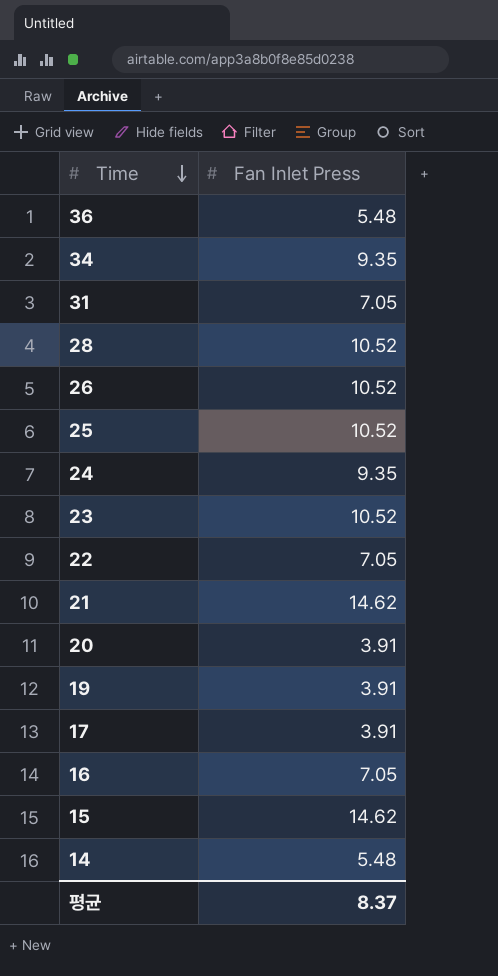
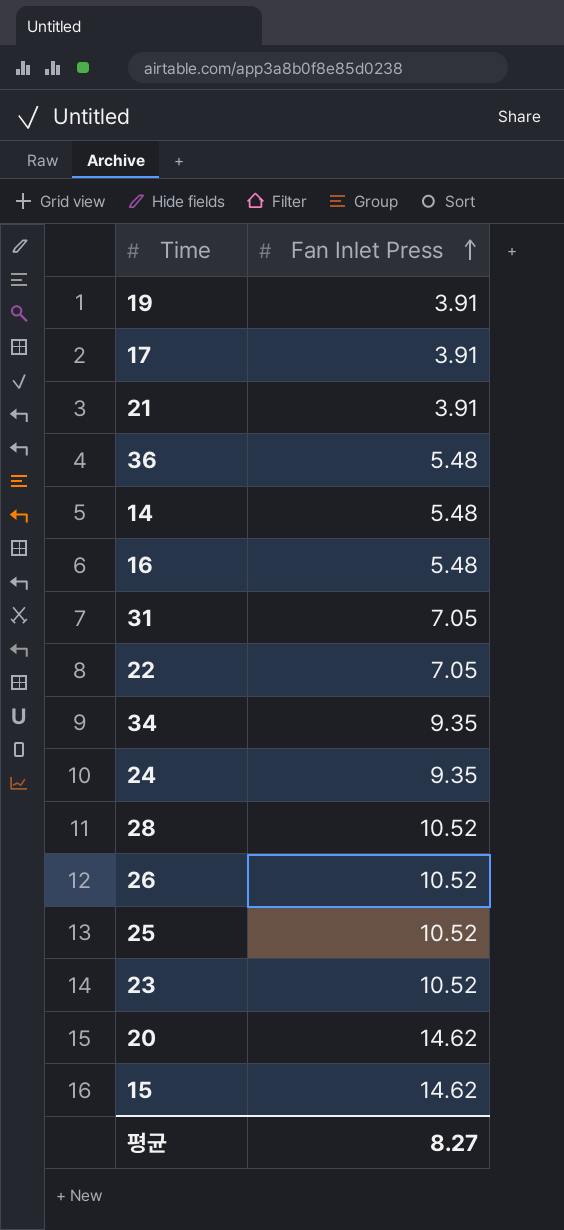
row order: Time descending -> Fan Inlet Press ascending
21 | Fan Inlet Press: 14.62 -> 3.91
16 | Fan Inlet Press: 7.05 -> 5.48
20 | Fan Inlet Press: 3.91 -> 14.62
평균 | Fan Inlet Press: 8.37 -> 8.27

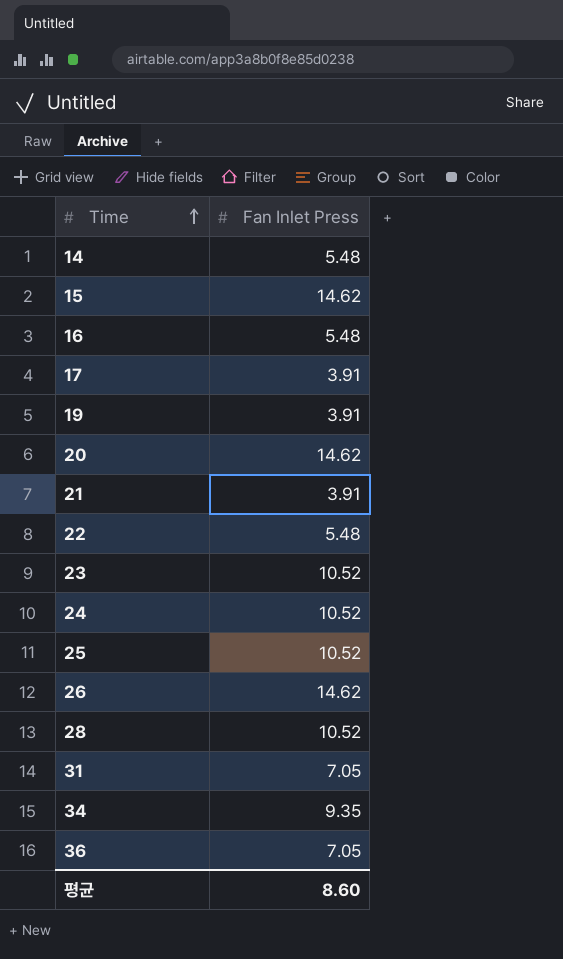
row order: Fan Inlet Press ascending -> Time ascending
22 | Fan Inlet Press: 7.05 -> 5.48
24 | Fan Inlet Press: 9.35 -> 10.52
26 | Fan Inlet Press: 10.52 -> 14.62
36 | Fan Inlet Press: 5.48 -> 7.05
평균 | Fan Inlet Press: 8.27 -> 8.60

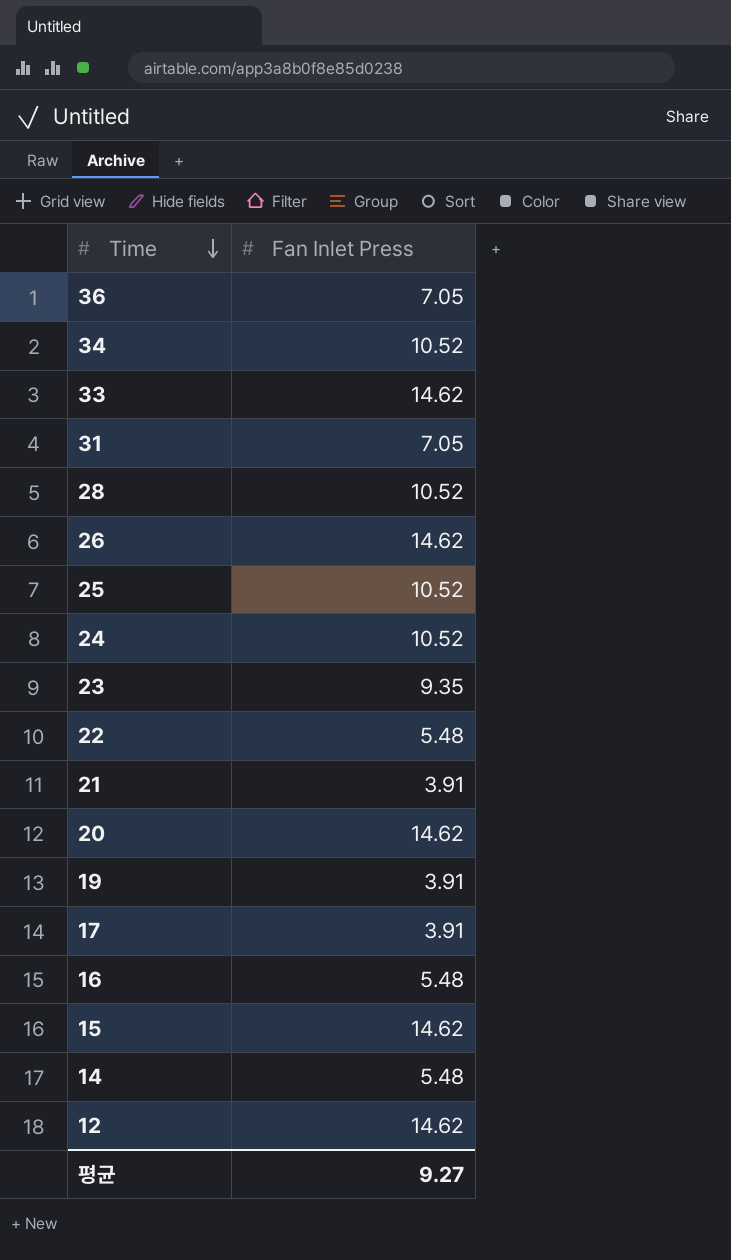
row order: Time ascending -> Time descending
34 | Fan Inlet Press: 9.35 -> 10.52
row 33: none -> 14.62
23 | Fan Inlet Press: 10.52 -> 9.35
row 12: none -> 14.62
평균 | Fan Inlet Press: 8.60 -> 9.27

